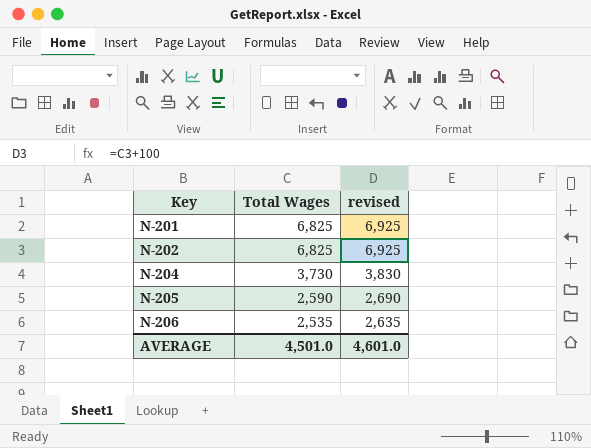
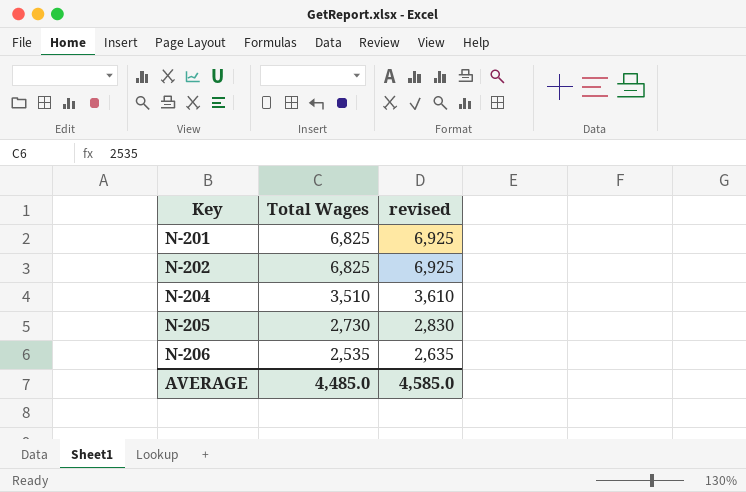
N-204 | Total Wages: 3,730 -> 3,510
N-204 | revised: 3,830 -> 3,610
N-205 | Total Wages: 2,590 -> 2,730
N-205 | revised: 2,690 -> 2,830
AVERAGE | Total Wages: 4,501.0 -> 4,485.0
AVERAGE | revised: 4,601.0 -> 4,585.0

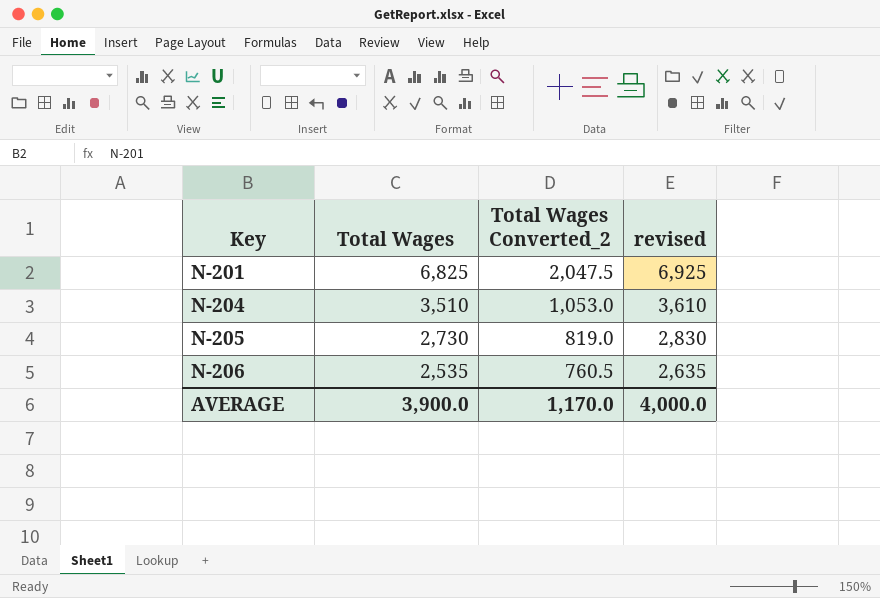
column Total Wages Converted_2 | formula: none -> [Total Wages] * 0.3
row N-202: 6,825 | 6,925 -> none
AVERAGE | Total Wages: 4,485.0 -> 3,900.0
AVERAGE | revised: 4,585.0 -> 4,000.0

